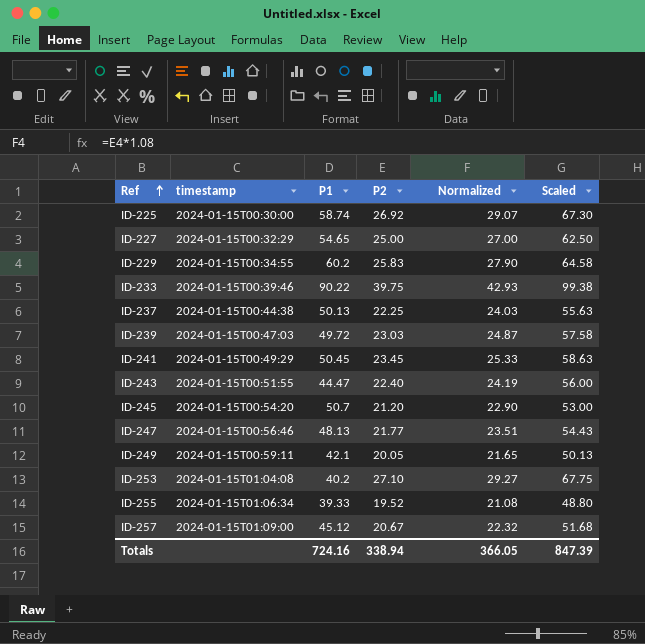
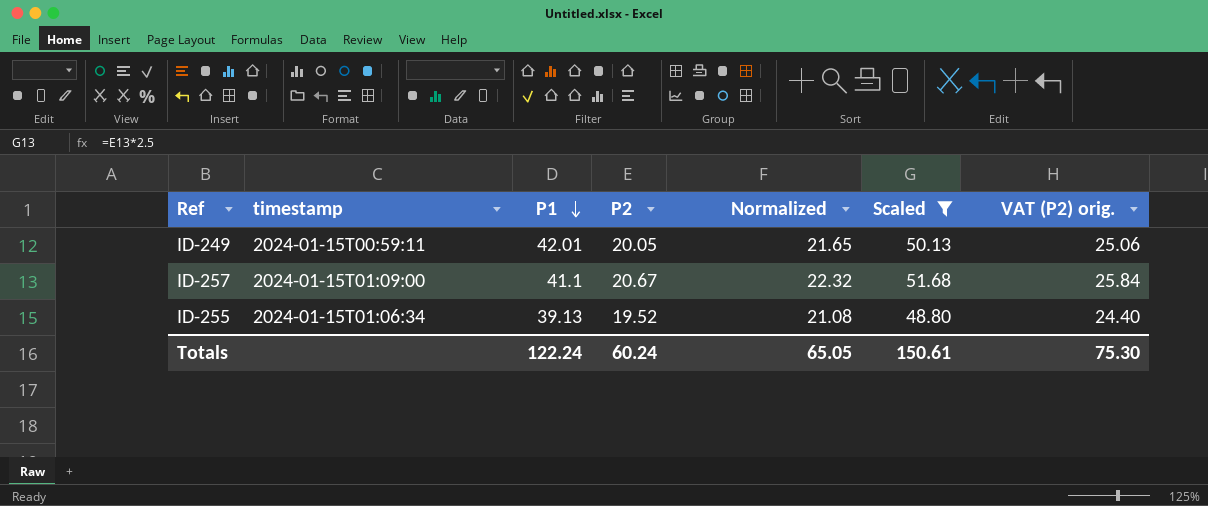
filter: none -> Scaled <= 51.68
row order: Ref ascending -> P1 descending
column VAT (P2) orig. | formula: none -> [P2] * 1.25
ID-249 | P1: 42.1 -> 42.01
ID-257 | P1: 45.12 -> 41.1
ID-255 | P1: 39.33 -> 39.13
Totals | P1: 724.16 -> 122.24
Totals | P2: 338.94 -> 60.24
Totals | Normalized: 366.05 -> 65.05
Totals | Scaled: 847.39 -> 150.61

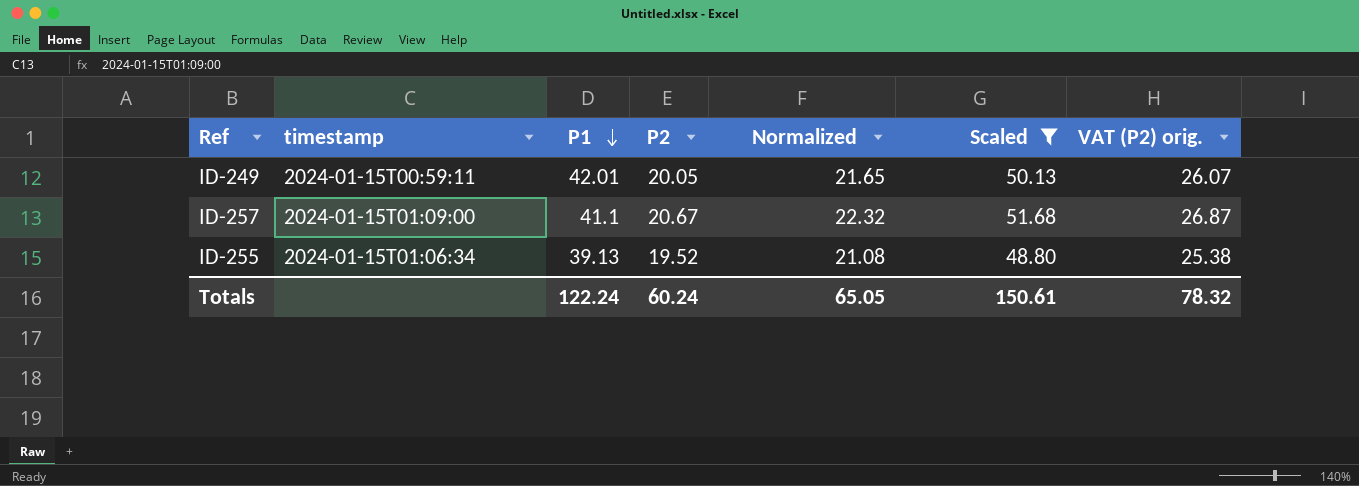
column VAT (P2) orig. | formula: [P2] * 1.25 -> [P2] * 1.3
Totals | VAT (P2) orig.: 75.30 -> 78.32

